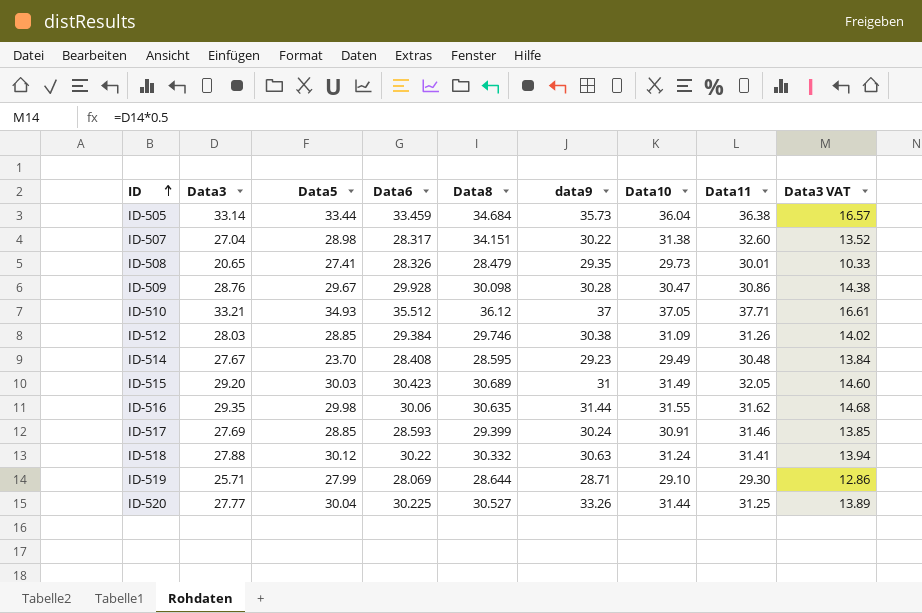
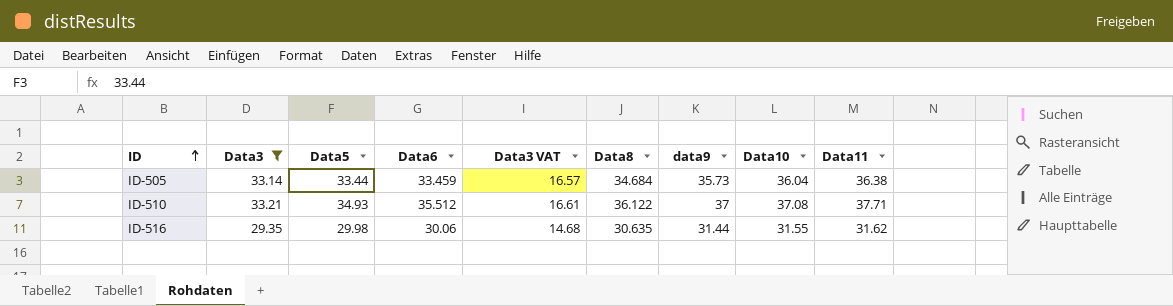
filter: none -> Data3 >= 29.35
column Data3 VAT | position: 9 -> 5
ID-510 | Data8: 36.12 -> 36.122
ID-510 | Data10: 37.05 -> 37.08

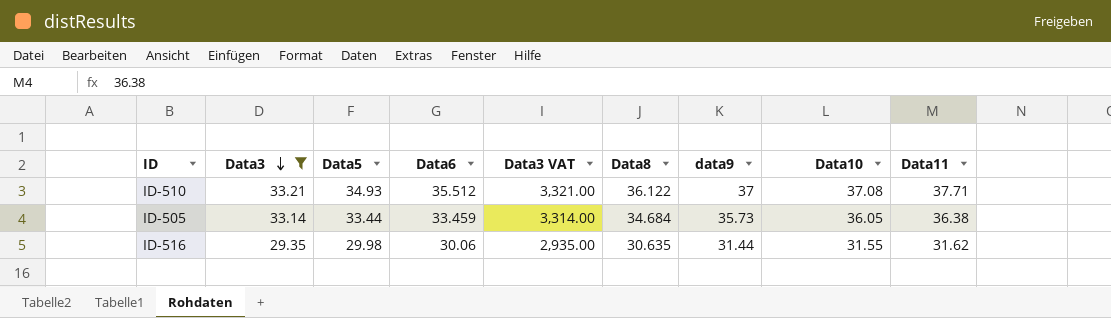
row order: ID ascending -> Data3 descending
column Data3 VAT | formula: [Data3] * 0.5 -> [Data3] * 100
ID-505 | Data10: 36.04 -> 36.05

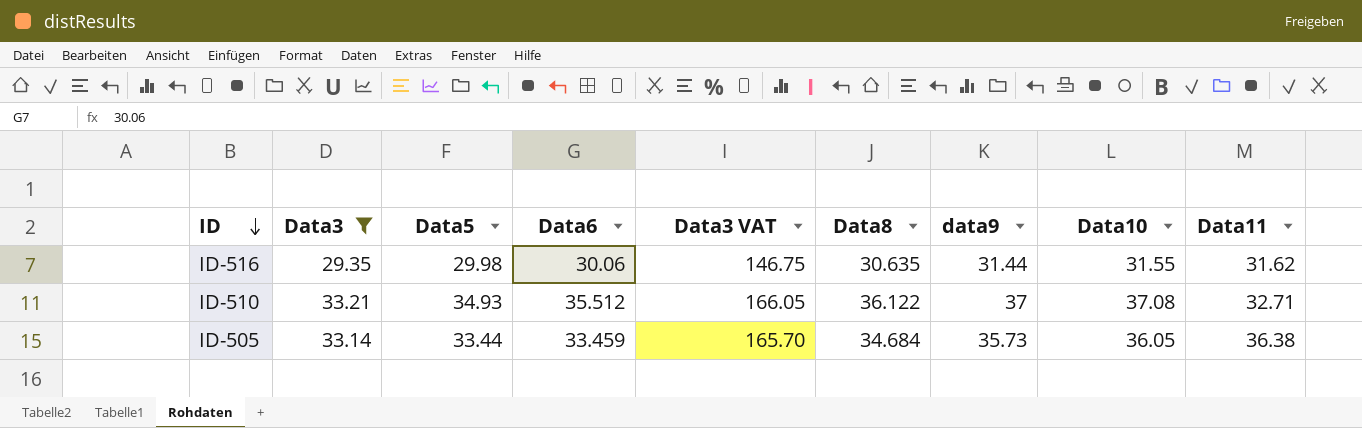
row order: Data3 descending -> ID descending
column Data3 VAT | formula: [Data3] * 100 -> [Data3] * 5
ID-510 | Data11: 37.71 -> 32.71

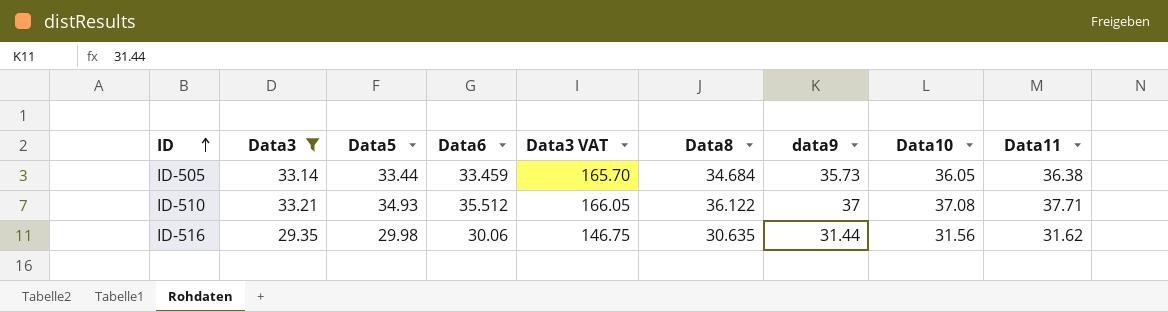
row order: ID descending -> ID ascending
ID-510 | Data11: 32.71 -> 37.71
ID-516 | Data10: 31.55 -> 31.56

